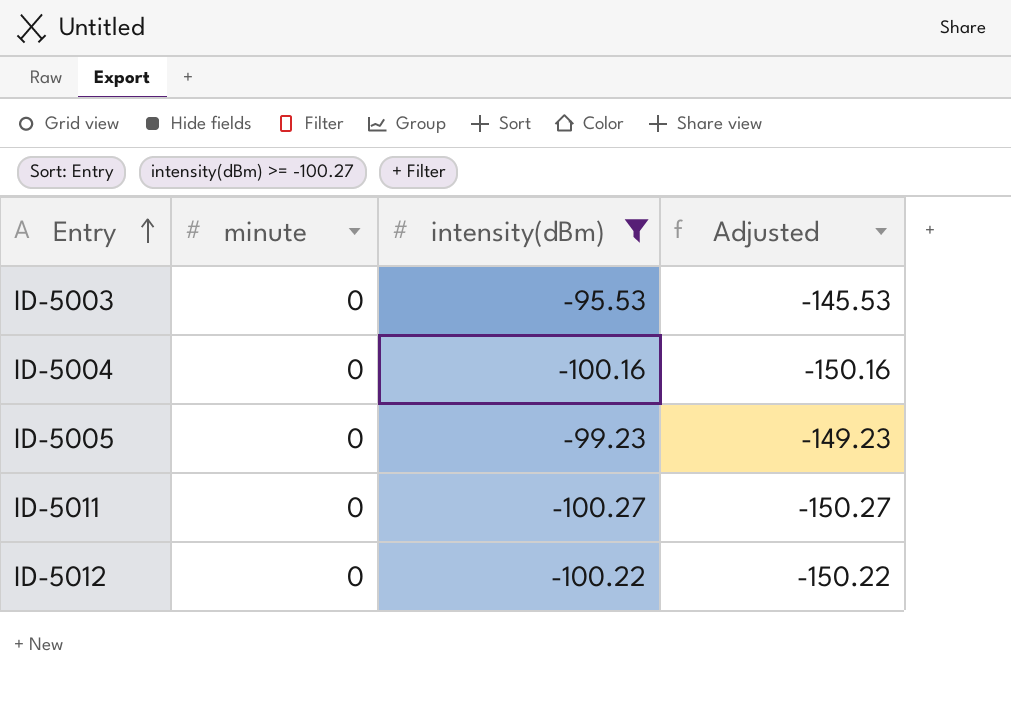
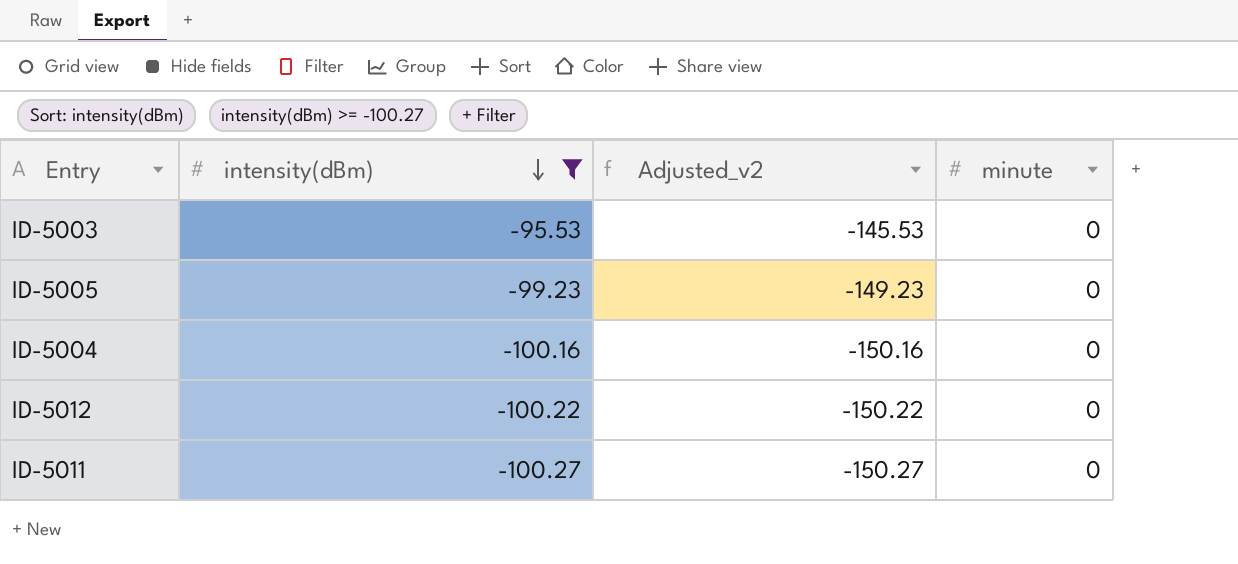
row order: Entry ascending -> intensity(dBm) descending
column name: Adjusted -> Adjusted_v2
column minute | position: 2 -> 4

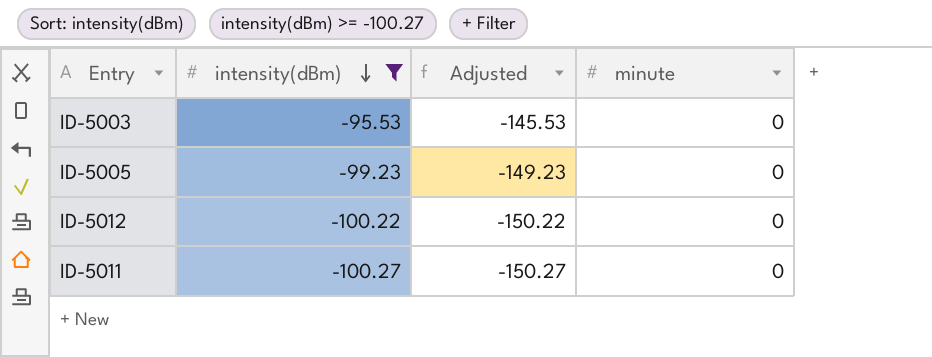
column name: Adjusted_v2 -> Adjusted
row ID-5004: -100.16 | -150.16 | 0 -> none

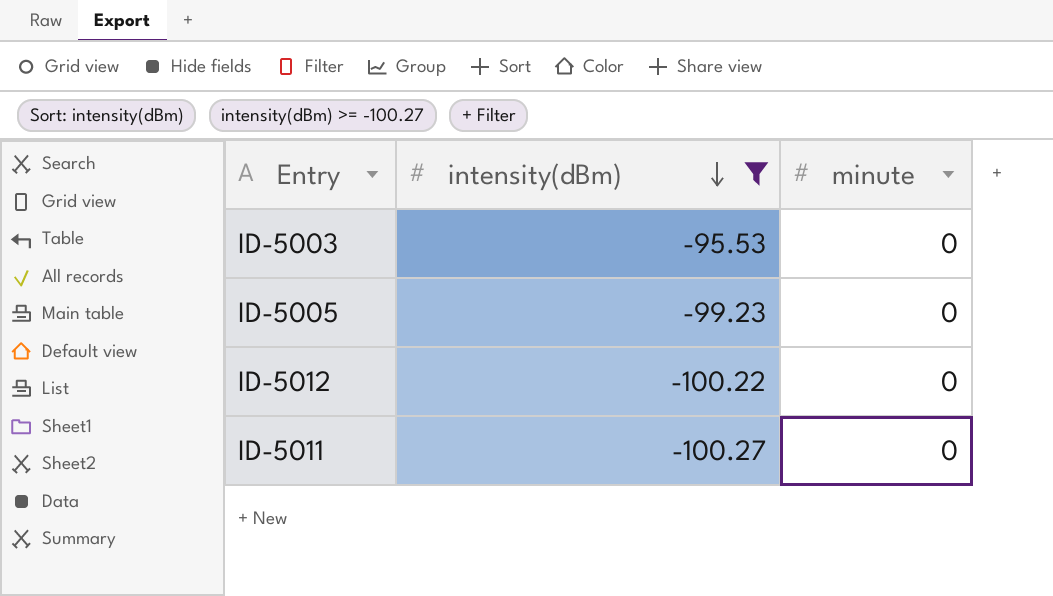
column Adjusted | formula: [intensity(dBm)] - 50 -> none

